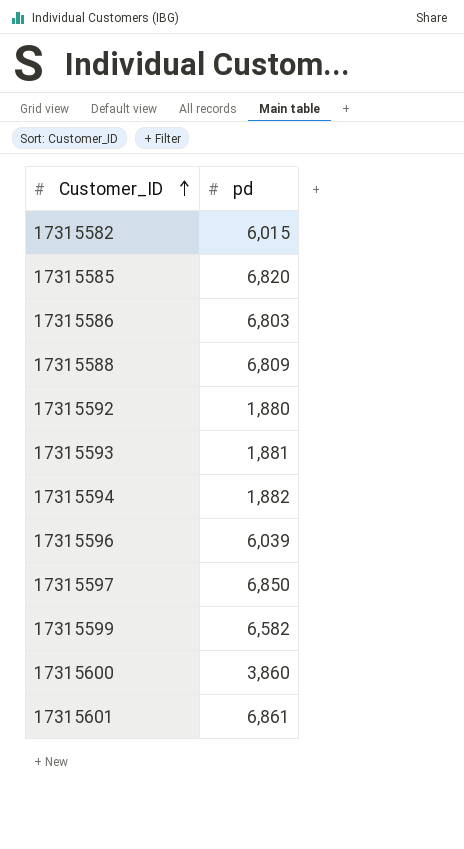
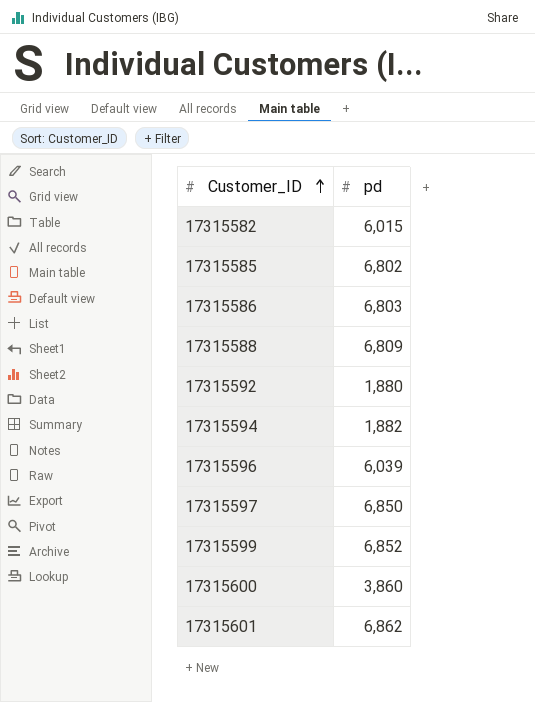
row 17315593: 1,881 -> none
17315585 | pd: 6,820 -> 6,802
17315599 | pd: 6,582 -> 6,852
17315601 | pd: 6,861 -> 6,862

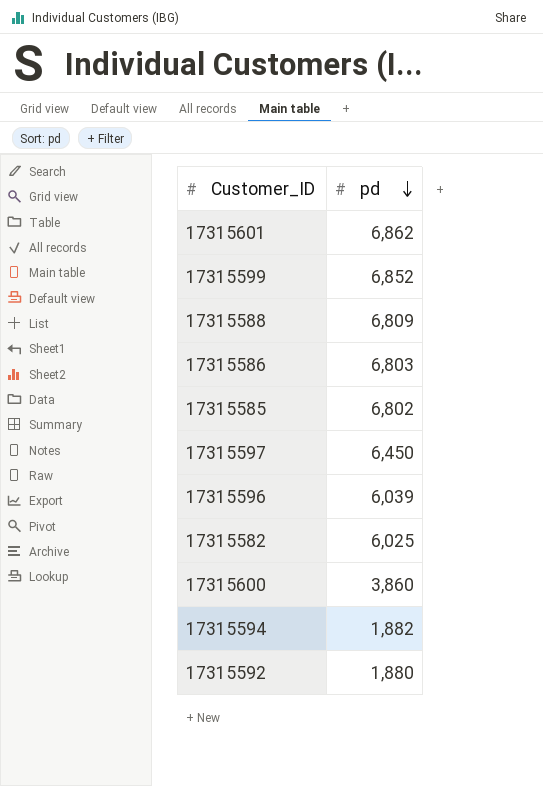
row order: Customer_ID ascending -> pd descending
17315597 | pd: 6,850 -> 6,450
17315582 | pd: 6,015 -> 6,025

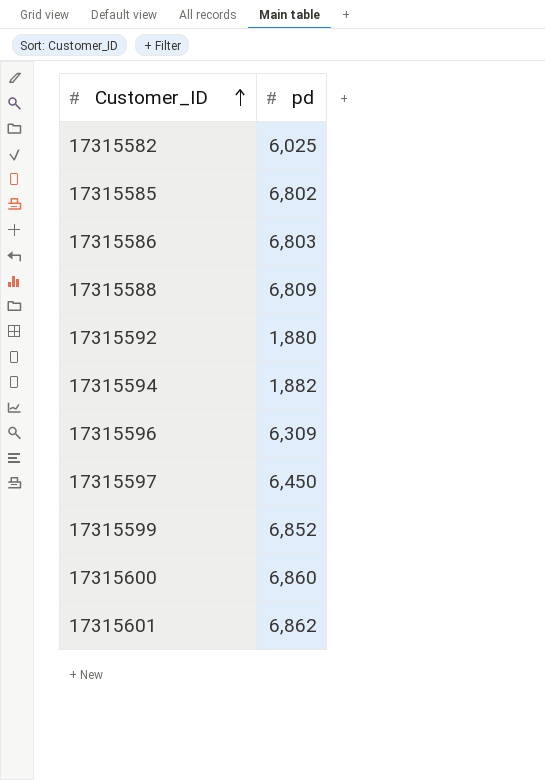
row order: pd descending -> Customer_ID ascending
17315596 | pd: 6,039 -> 6,309
17315600 | pd: 3,860 -> 6,860

